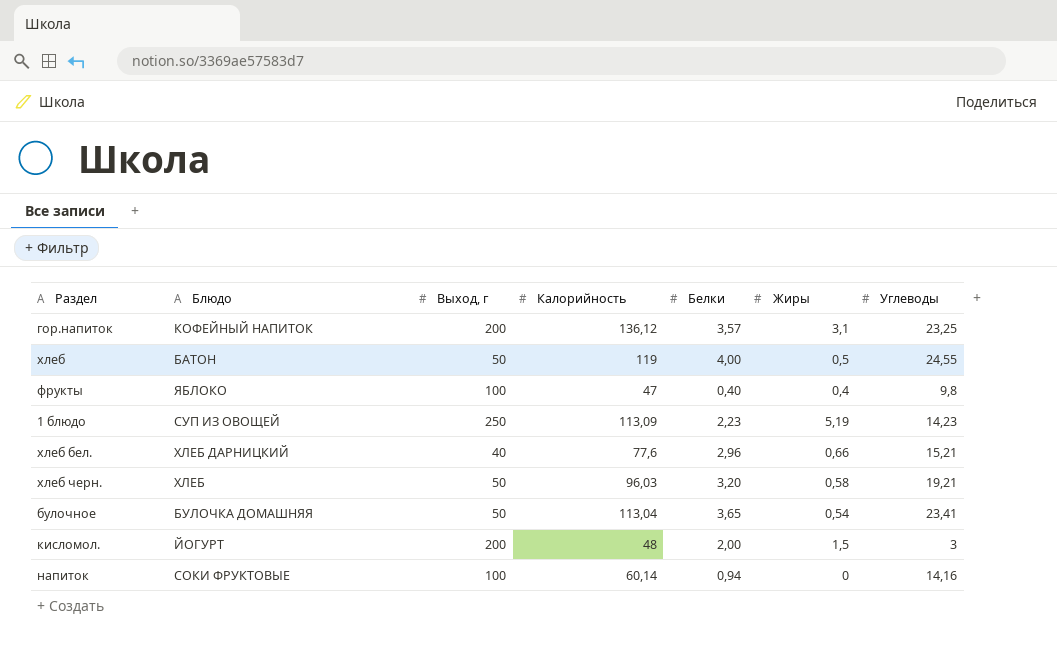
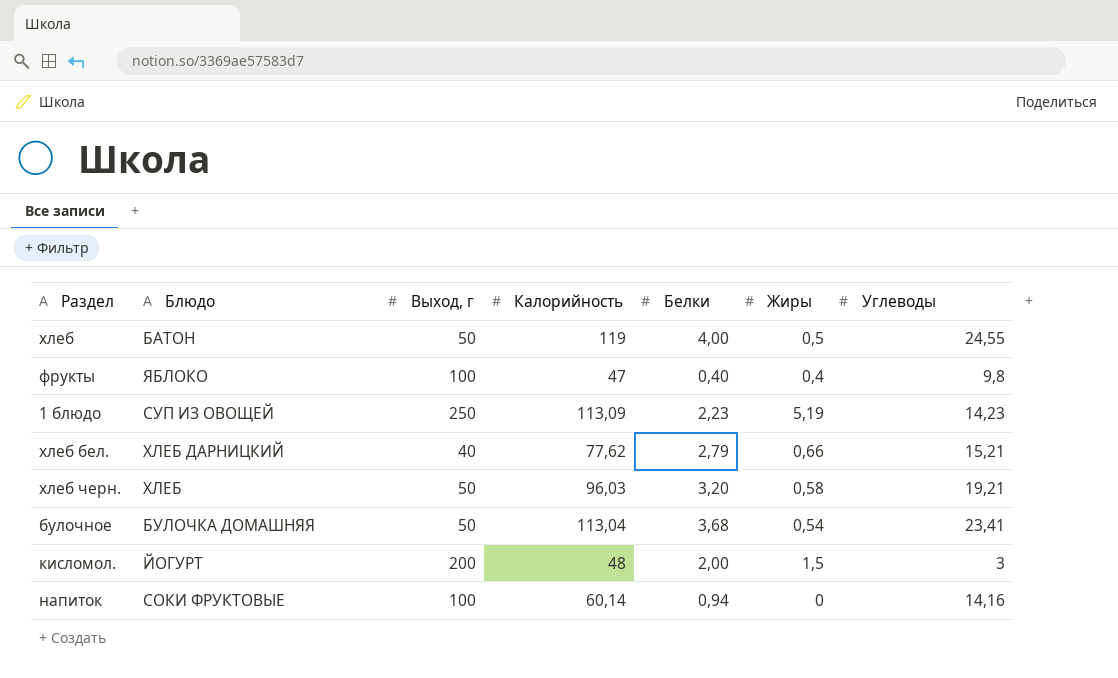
row гор.напиток: КОФЕЙНЫЙ НАПИТОК | 200 | 136,12 | 3,57 | 3,1 | 23,25 -> none
хлеб бел. | Калорийность: 77,6 -> 77,62
хлеб бел. | Белки: 2,96 -> 2,79
булочное | Белки: 3,65 -> 3,68

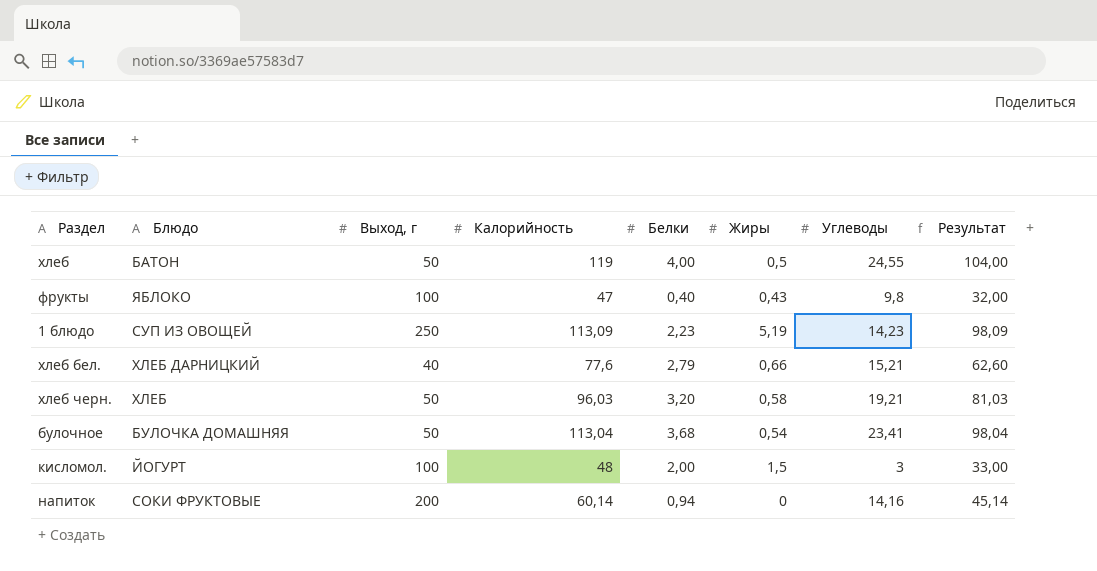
column Результат | formula: none -> [Калорийность] - 15
фрукты | Жиры: 0,4 -> 0,43
хлеб бел. | Калорийность: 77,62 -> 77,6
кисломол. | Выход, г: 200 -> 100
напиток | Выход, г: 100 -> 200

